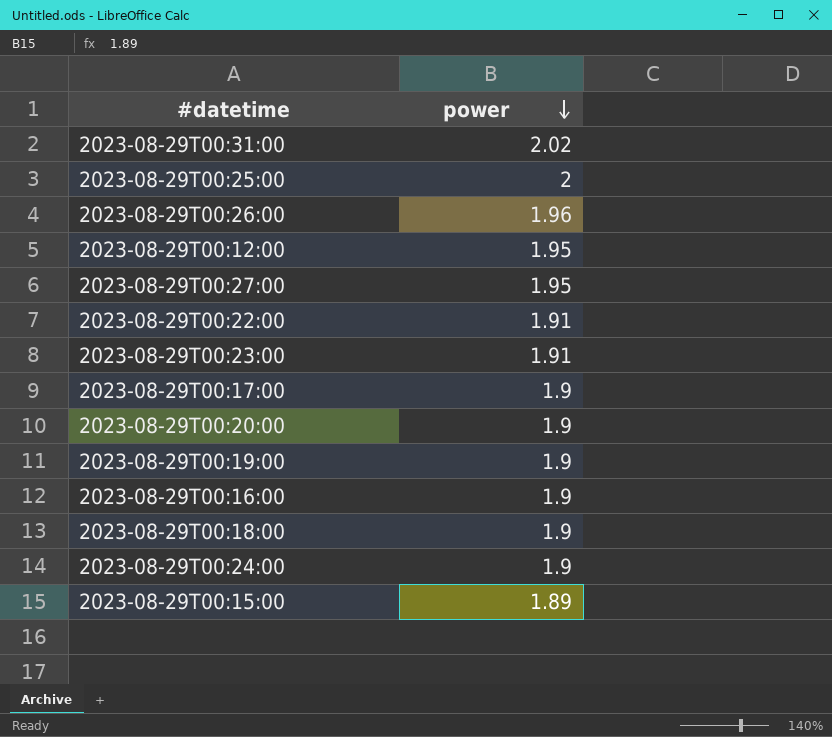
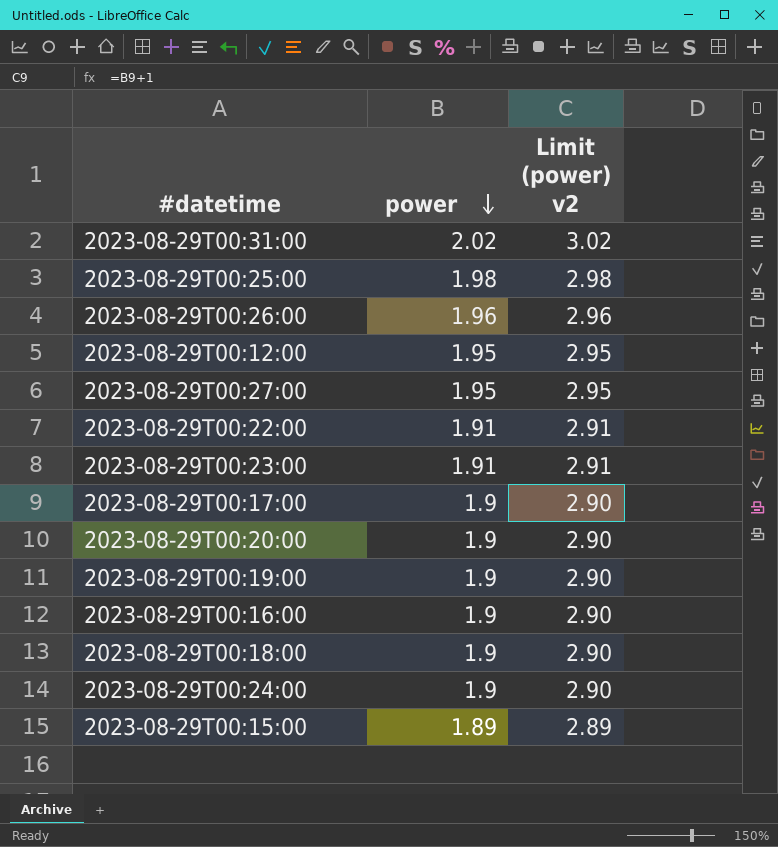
column Limit (power) v2 | formula: none -> [power] + 1
2023-08-29T00:25:00 | power: 2 -> 1.98

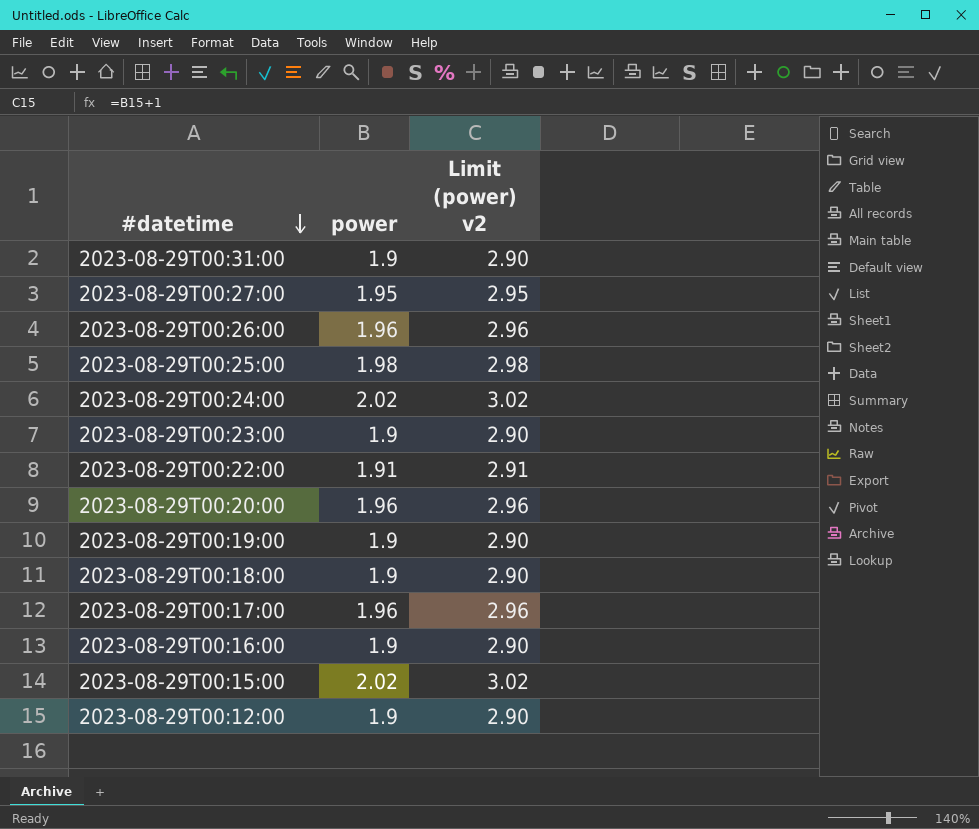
row order: power descending -> #datetime descending
2023-08-29T00:31:00 | power: 2.02 -> 1.9
2023-08-29T00:31:00 | Limit (power) v2: 3.02 -> 2.90
2023-08-29T00:24:00 | power: 1.9 -> 2.02
2023-08-29T00:24:00 | Limit (power) v2: 2.90 -> 3.02
2023-08-29T00:23:00 | power: 1.91 -> 1.9
2023-08-29T00:23:00 | Limit (power) v2: 2.91 -> 2.90
2023-08-29T00:20:00 | power: 1.9 -> 1.96
2023-08-29T00:20:00 | Limit (power) v2: 2.90 -> 2.96
2023-08-29T00:17:00 | power: 1.9 -> 1.96
2023-08-29T00:17:00 | Limit (power) v2: 2.90 -> 2.96
2023-08-29T00:15:00 | power: 1.89 -> 2.02
2023-08-29T00:15:00 | Limit (power) v2: 2.89 -> 3.02
2023-08-29T00:12:00 | power: 1.95 -> 1.9
2023-08-29T00:12:00 | Limit (power) v2: 2.95 -> 2.90

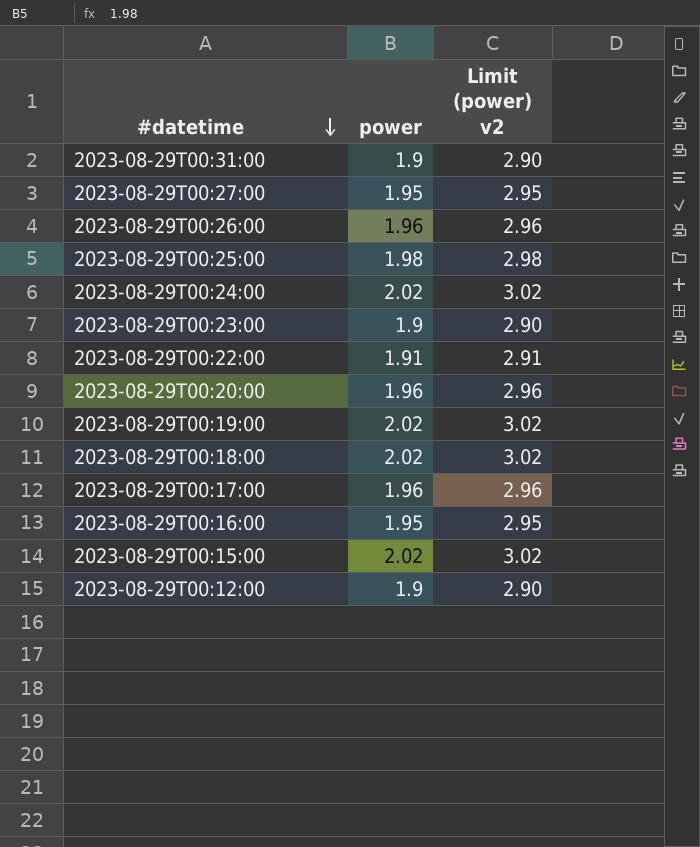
2023-08-29T00:19:00 | power: 1.9 -> 2.02
2023-08-29T00:19:00 | Limit (power) v2: 2.90 -> 3.02
2023-08-29T00:18:00 | power: 1.9 -> 2.02
2023-08-29T00:18:00 | Limit (power) v2: 2.90 -> 3.02
2023-08-29T00:16:00 | power: 1.9 -> 1.95
2023-08-29T00:16:00 | Limit (power) v2: 2.90 -> 2.95

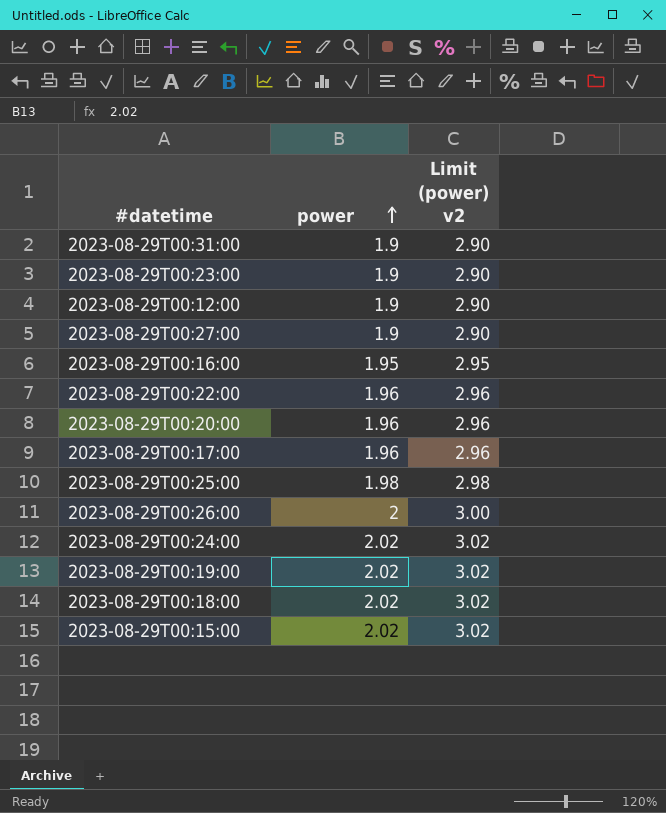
row order: #datetime descending -> power ascending
2023-08-29T00:27:00 | power: 1.95 -> 1.9
2023-08-29T00:27:00 | Limit (power) v2: 2.95 -> 2.90
2023-08-29T00:22:00 | power: 1.91 -> 1.96
2023-08-29T00:22:00 | Limit (power) v2: 2.91 -> 2.96
2023-08-29T00:26:00 | power: 1.96 -> 2
2023-08-29T00:26:00 | Limit (power) v2: 2.96 -> 3.00

